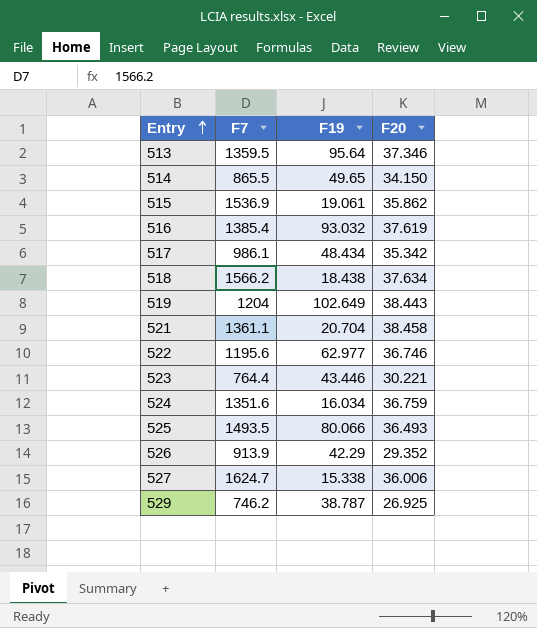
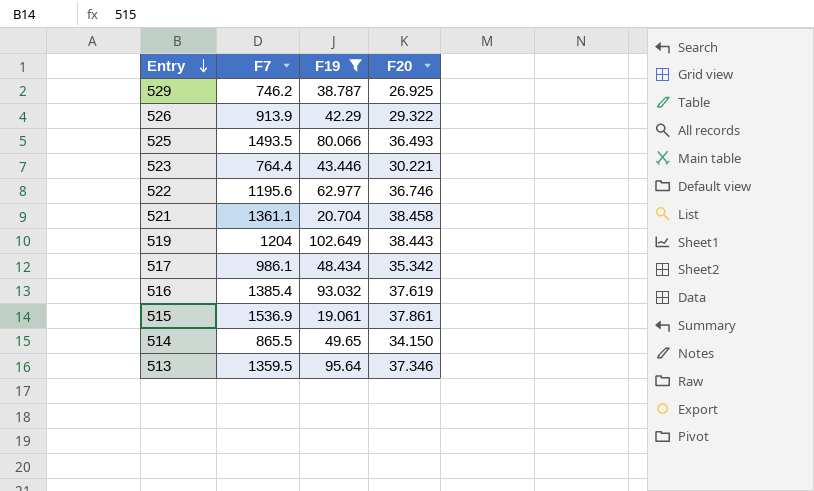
filter: none -> F19 >= 19.061
row order: Entry ascending -> Entry descending
526 | F20: 29.352 -> 29.322
515 | F20: 35.862 -> 37.861

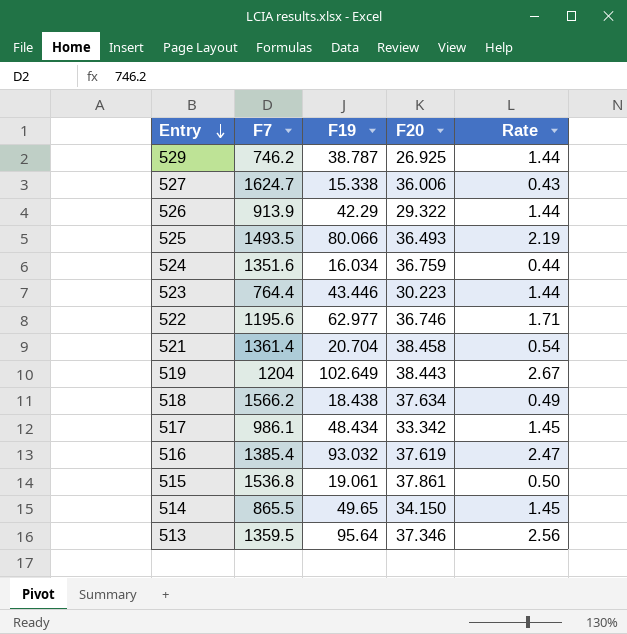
filter: F19 >= 19.061 -> none
column Rate | formula: none -> [F19] / [F20]
523 | F20: 30.221 -> 30.223
521 | F7: 1361.1 -> 1361.4
517 | F20: 35.342 -> 33.342
515 | F7: 1536.9 -> 1536.8

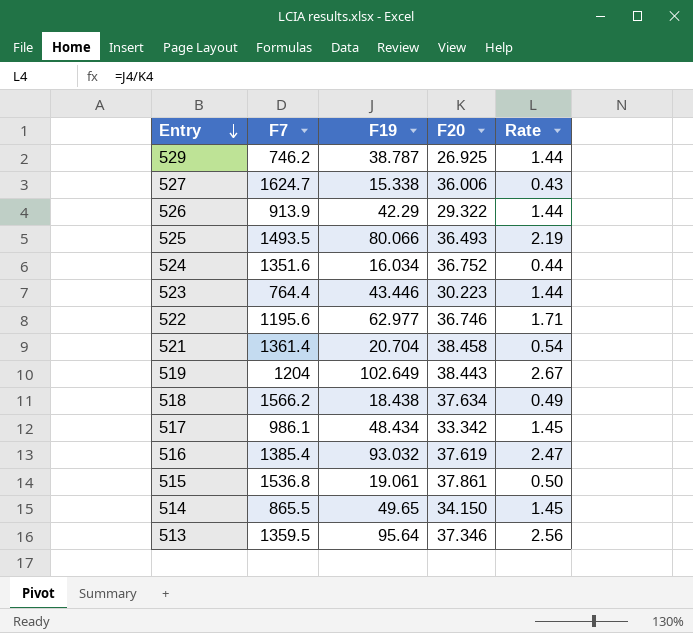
524 | F20: 36.759 -> 36.752

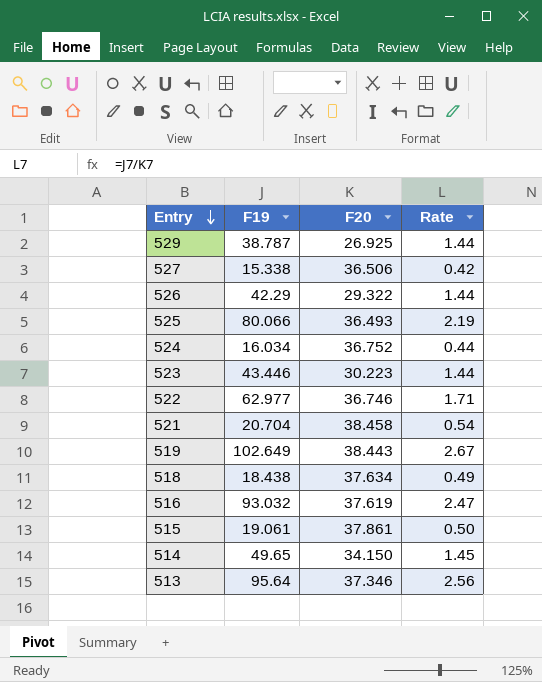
column F7 | position: 2 -> none
row 517: 986.1 | 48.434 | 33.342 | 1.45 -> none
527 | F20: 36.006 -> 36.506
527 | Rate: 0.43 -> 0.42

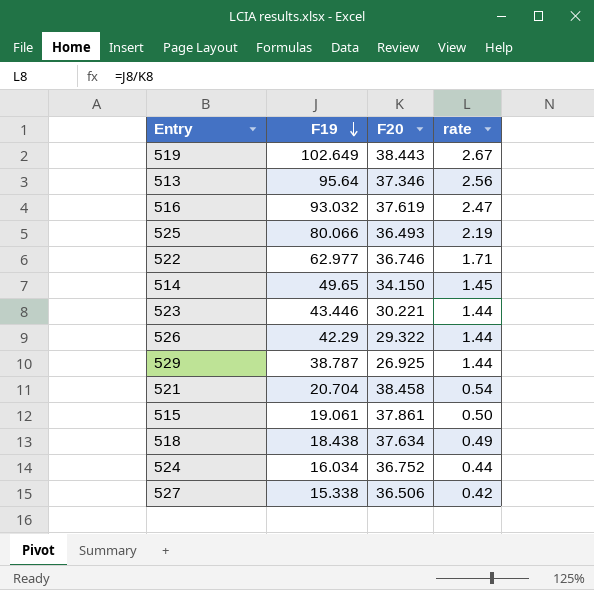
row order: Entry descending -> F19 descending
column name: Rate -> rate
523 | F20: 30.223 -> 30.221

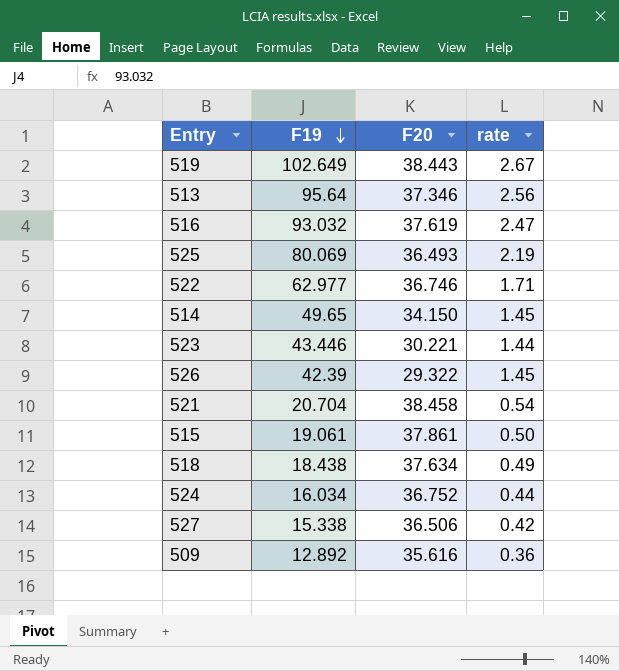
row 529: 38.787 | 26.925 | 1.44 -> none
525 | F19: 80.066 -> 80.069
526 | F19: 42.29 -> 42.39
526 | rate: 1.44 -> 1.45
row 509: none -> 12.892 | 35.616 | 0.36

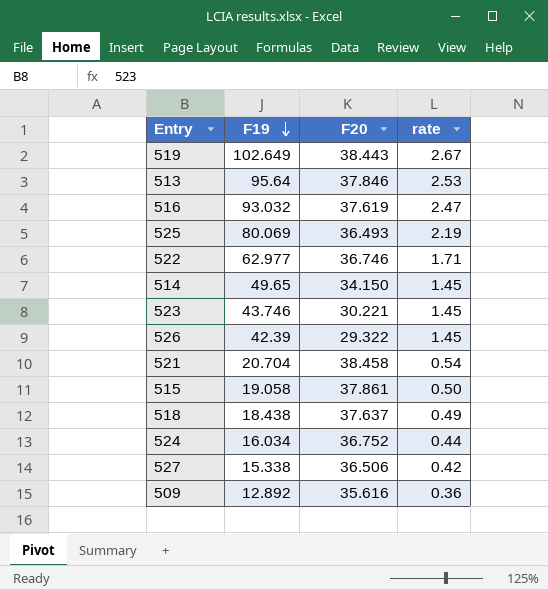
513 | F20: 37.346 -> 37.846
513 | rate: 2.56 -> 2.53
523 | F19: 43.446 -> 43.746
523 | rate: 1.44 -> 1.45
515 | F19: 19.061 -> 19.058
518 | F20: 37.634 -> 37.637

